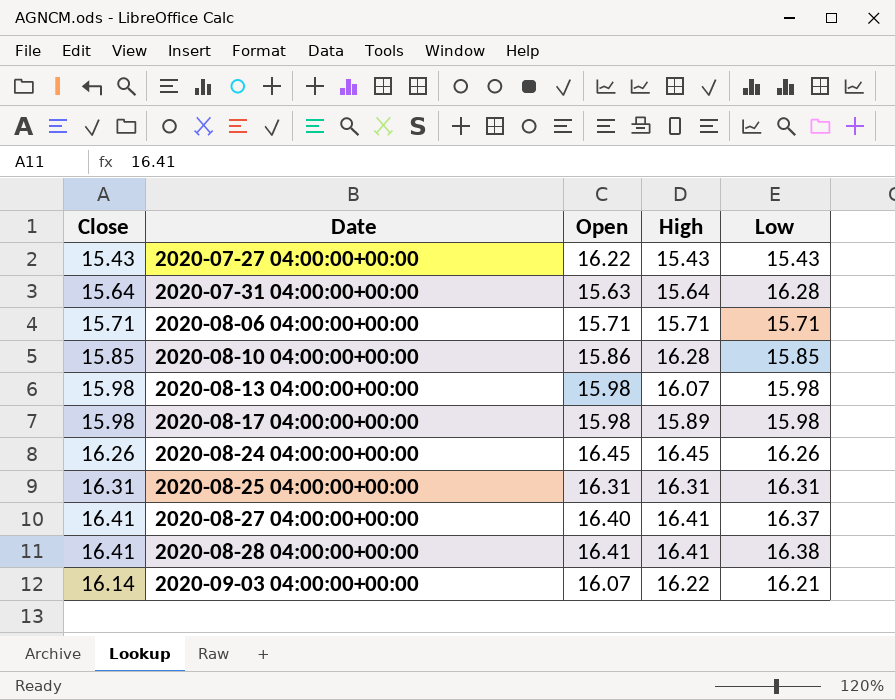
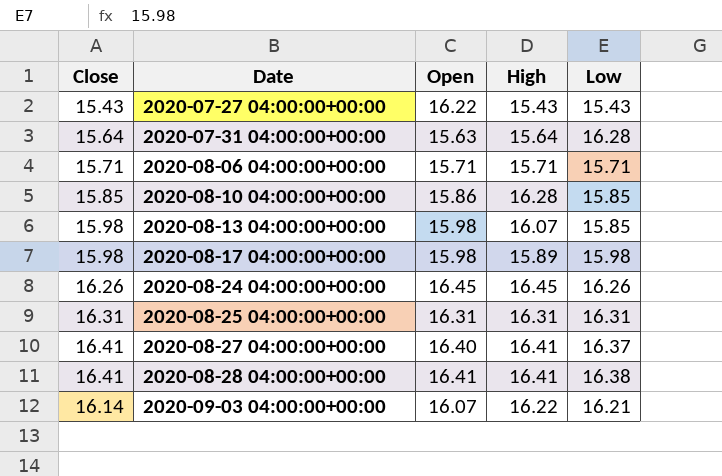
2020-08-13 04:00:00+00:00 | Low: 15.98 -> 15.85

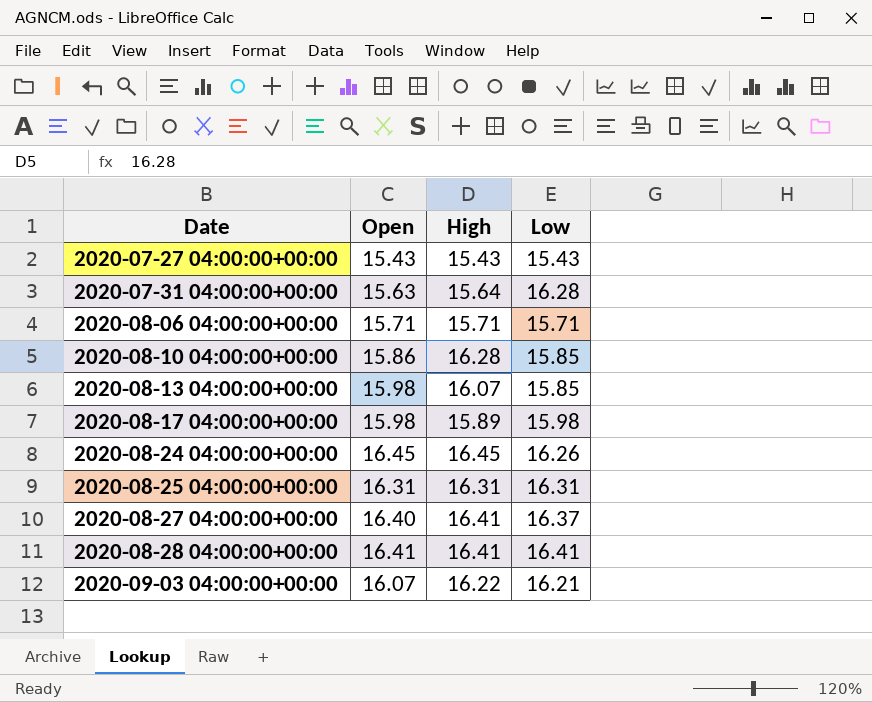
column Close | position: 1 -> none
2020-07-27 04:00:00+00:00 | Open: 16.22 -> 15.43
2020-08-28 04:00:00+00:00 | Low: 16.38 -> 16.41

